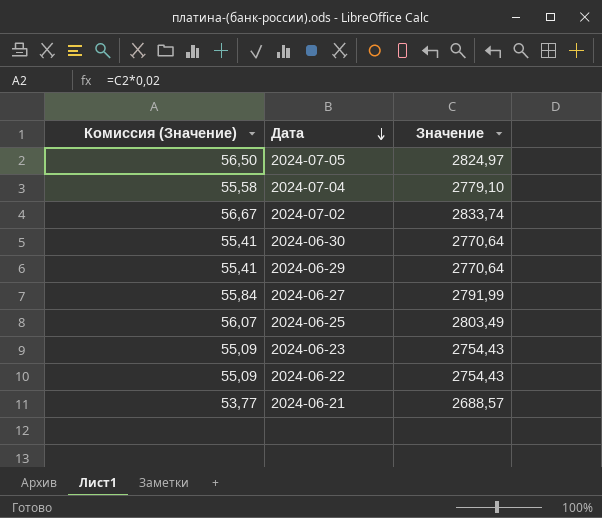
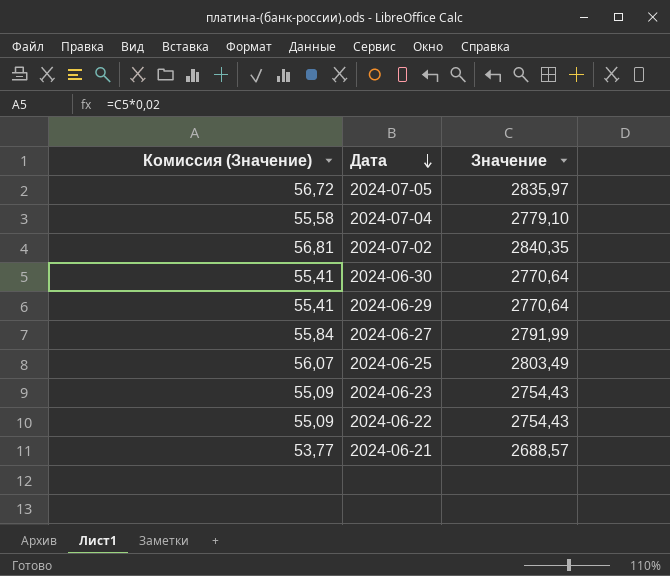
2024-07-05 | Комиссия (Значение): 56,50 -> 56,72
2024-07-05 | Значение: 2824,97 -> 2835,97
2024-07-02 | Комиссия (Значение): 56,67 -> 56,81
2024-07-02 | Значение: 2833,74 -> 2840,35

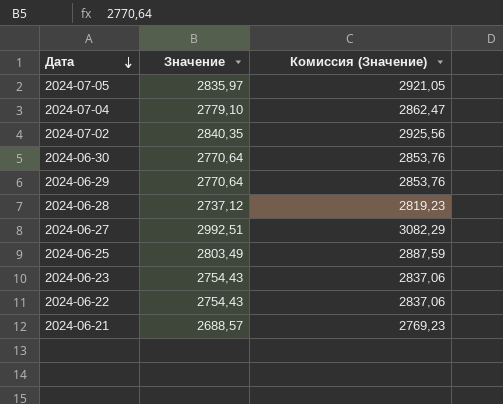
column Комиссия (Значение) | formula: [Значение] * 0,02 -> [Значение] * 1,03
column Комиссия (Значение) | position: 1 -> 3
row 2024-06-28: none -> 2737,12 | 2819,23
2024-06-27 | Значение: 2791,99 -> 2992,51

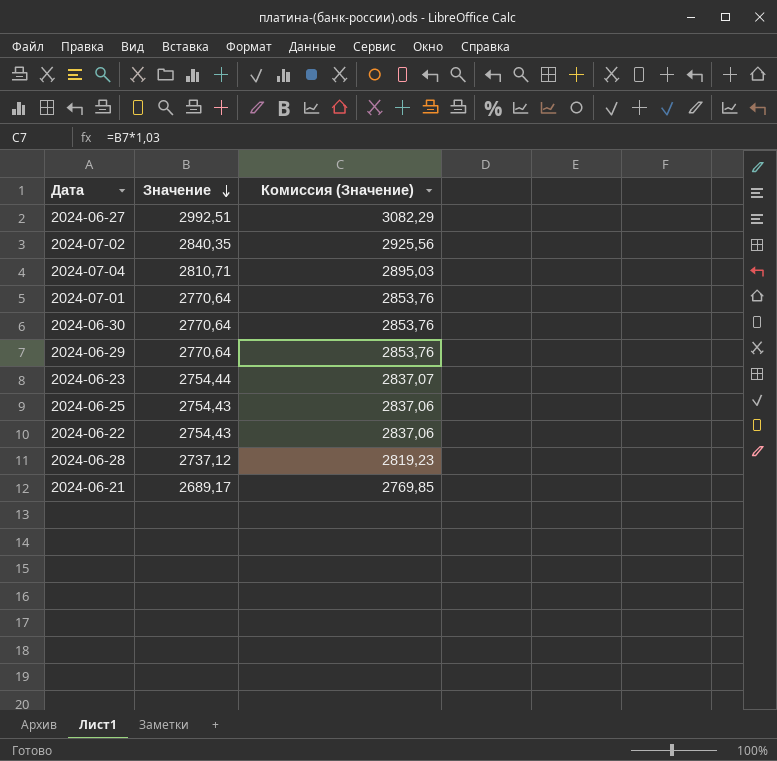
row order: Дата descending -> Значение descending
row 2024-07-05: 2835,97 | 2921,05 -> none
2024-07-04 | Значение: 2779,10 -> 2810,71
2024-07-04 | Комиссия (Значение): 2862,47 -> 2895,03
row 2024-07-01: none -> 2770,64 | 2853,76
2024-06-23 | Значение: 2754,43 -> 2754,44
2024-06-23 | Комиссия (Значение): 2837,06 -> 2837,07
2024-06-25 | Значение: 2803,49 -> 2754,43
2024-06-25 | Комиссия (Значение): 2887,59 -> 2837,06
2024-06-21 | Значение: 2688,57 -> 2689,17
2024-06-21 | Комиссия (Значение): 2769,23 -> 2769,85

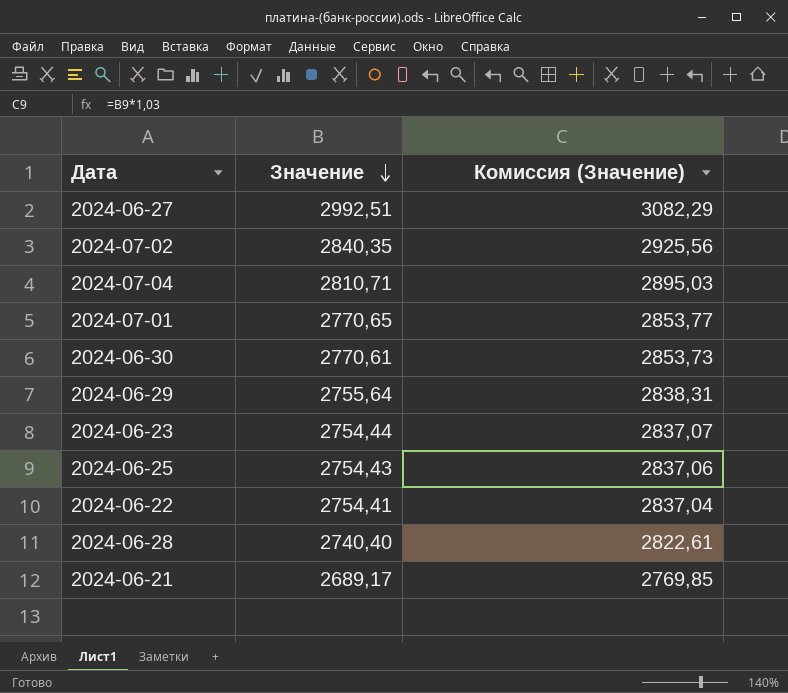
2024-07-01 | Значение: 2770,64 -> 2770,65
2024-07-01 | Комиссия (Значение): 2853,76 -> 2853,77
2024-06-30 | Значение: 2770,64 -> 2770,61
2024-06-30 | Комиссия (Значение): 2853,76 -> 2853,73
2024-06-29 | Значение: 2770,64 -> 2755,64
2024-06-29 | Комиссия (Значение): 2853,76 -> 2838,31
2024-06-22 | Значение: 2754,43 -> 2754,41
2024-06-22 | Комиссия (Значение): 2837,06 -> 2837,04
2024-06-28 | Значение: 2737,12 -> 2740,40
2024-06-28 | Комиссия (Значение): 2819,23 -> 2822,61

